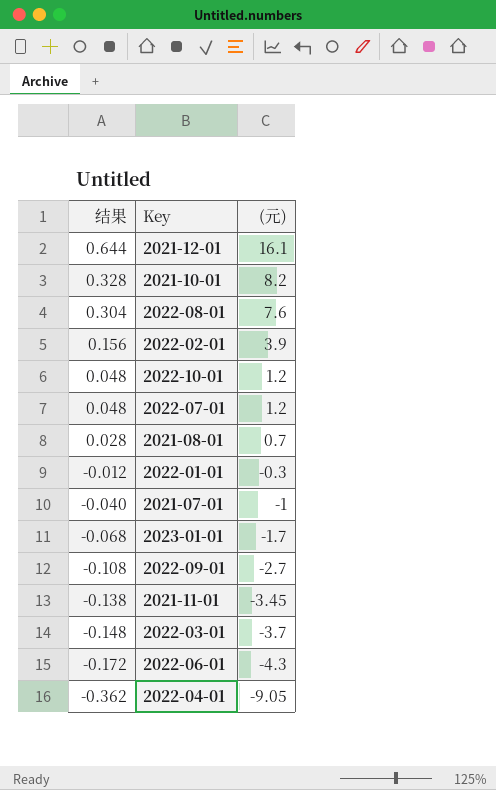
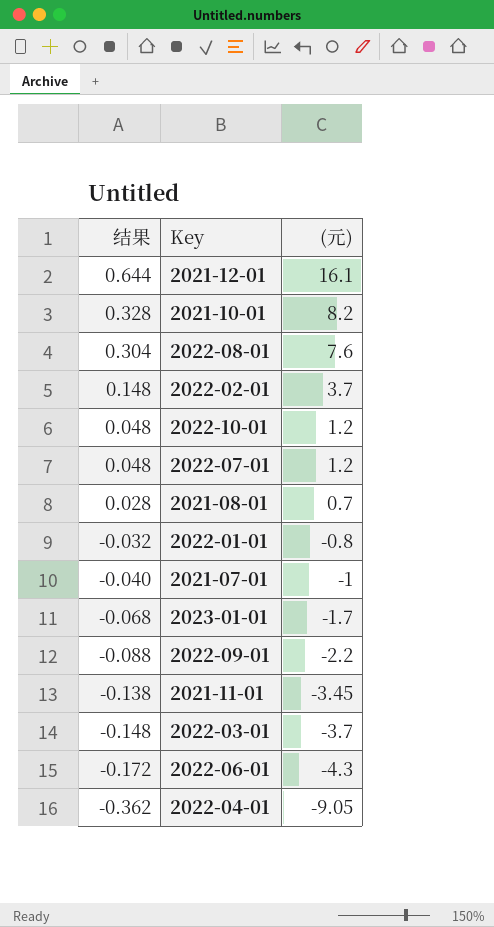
2022-02-01 | 结果: 0.156 -> 0.148
2022-02-01 | (元): 3.9 -> 3.7
2022-01-01 | 结果: -0.012 -> -0.032
2022-01-01 | (元): -0.3 -> -0.8
2022-09-01 | 结果: -0.108 -> -0.088
2022-09-01 | (元): -2.7 -> -2.2

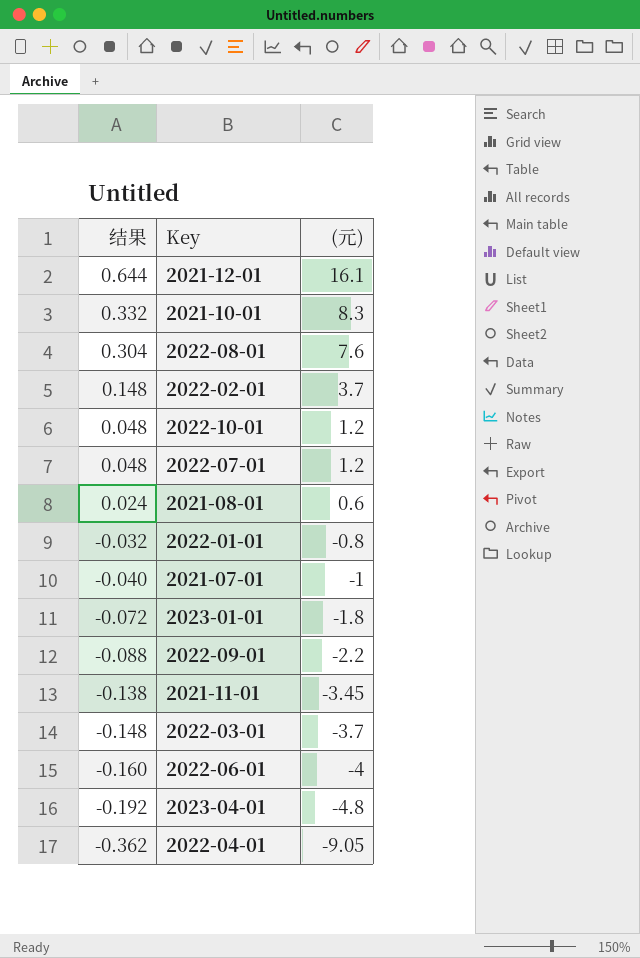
2021-10-01 | 结果: 0.328 -> 0.332
2021-10-01 | (元): 8.2 -> 8.3
2021-08-01 | 结果: 0.028 -> 0.024
2021-08-01 | (元): 0.7 -> 0.6
2023-01-01 | 结果: -0.068 -> -0.072
2023-01-01 | (元): -1.7 -> -1.8
2022-06-01 | 结果: -0.172 -> -0.160
2022-06-01 | (元): -4.3 -> -4
row 2023-04-01: none -> -0.192 | -4.8

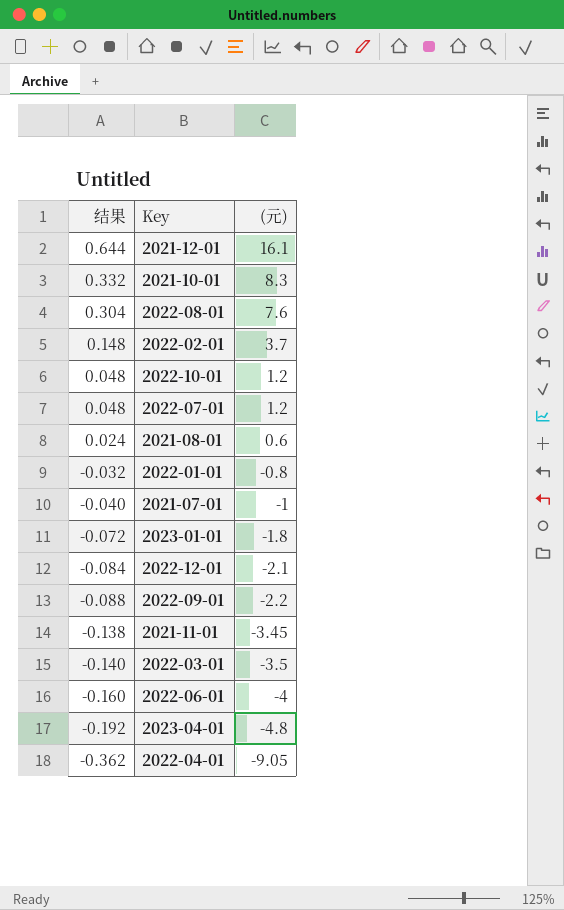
row 2022-12-01: none -> -0.084 | -2.1
2022-03-01 | 结果: -0.148 -> -0.140
2022-03-01 | (元): -3.7 -> -3.5

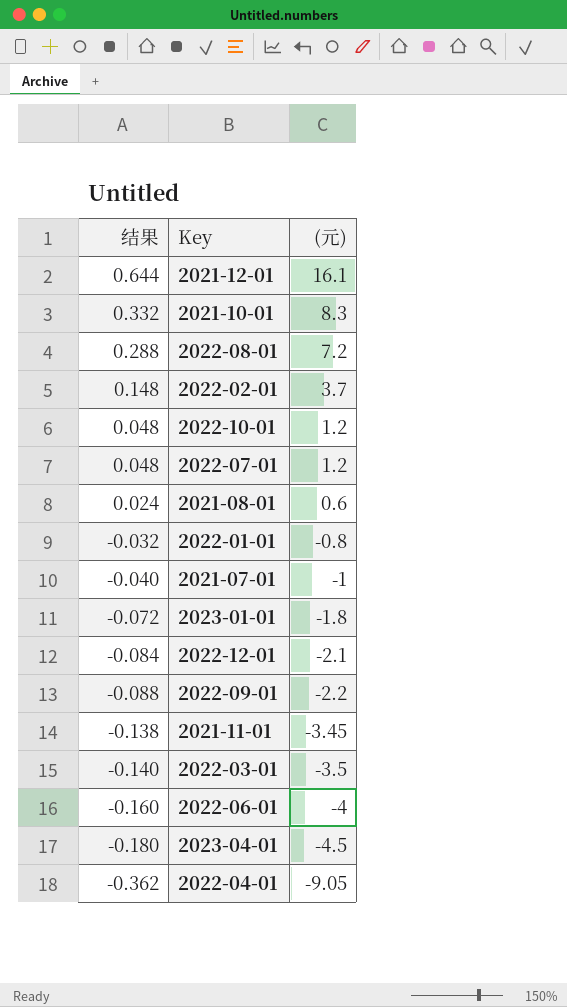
2022-08-01 | 结果: 0.304 -> 0.288
2022-08-01 | (元): 7.6 -> 7.2
2023-04-01 | 结果: -0.192 -> -0.180
2023-04-01 | (元): -4.8 -> -4.5

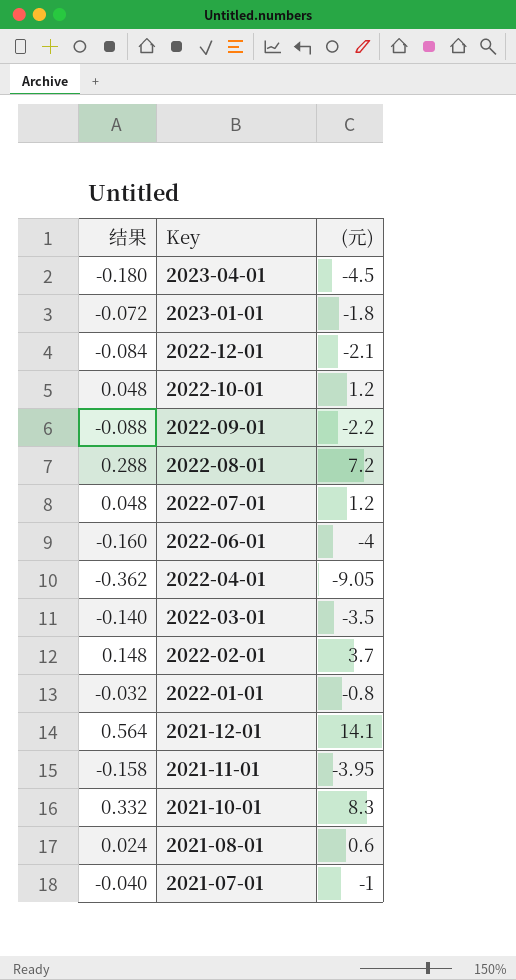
row order: 结果 descending -> Key descending
2021-12-01 | 结果: 0.644 -> 0.564
2021-12-01 | (元): 16.1 -> 14.1
2021-11-01 | 结果: -0.138 -> -0.158
2021-11-01 | (元): -3.45 -> -3.95

